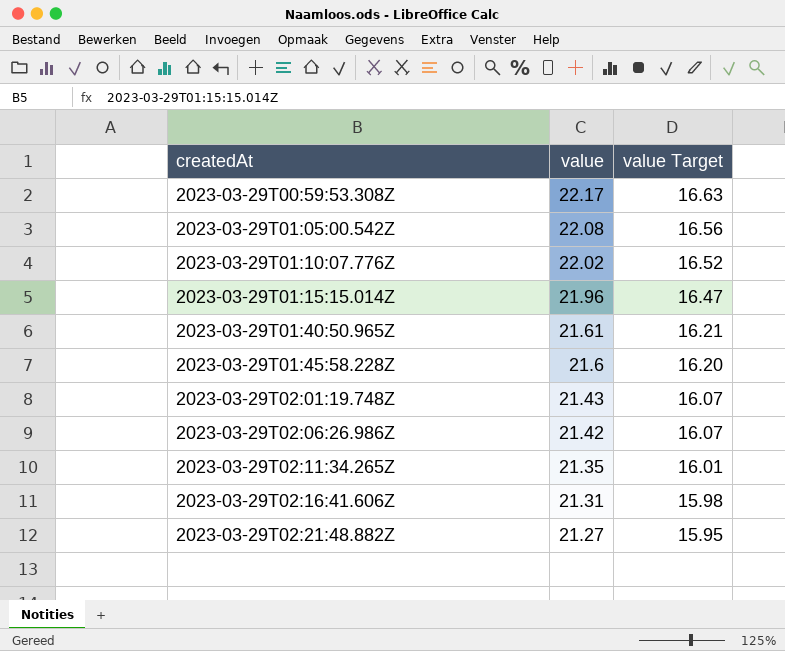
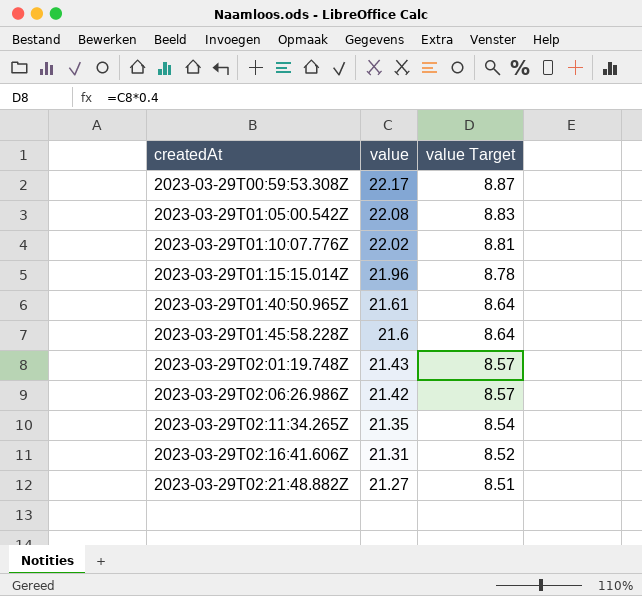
column value Target | formula: [value] * 0.75 -> [value] * 0.4

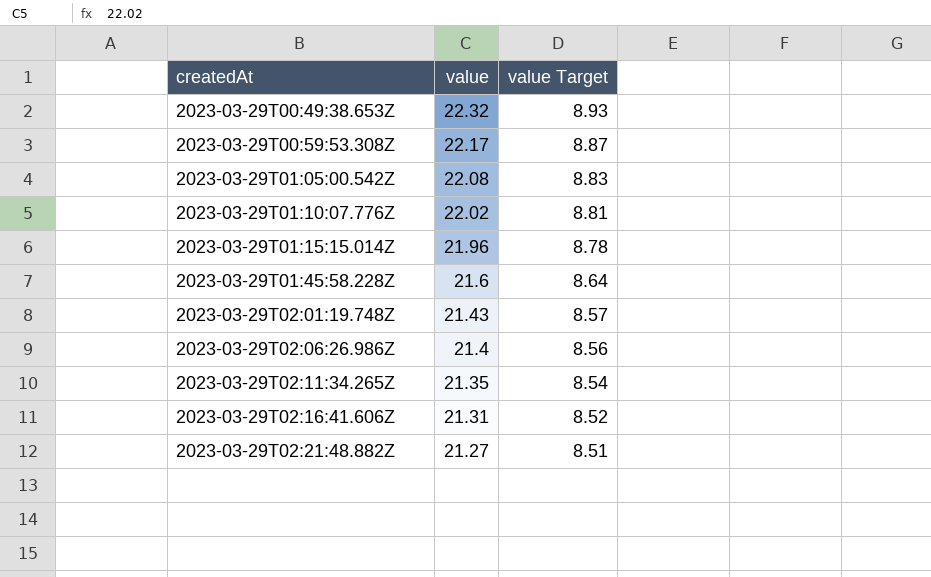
row 2023-03-29T01:40:50.965Z: 21.61 | 8.64 -> none
row 2023-03-29T00:49:38.653Z: none -> 22.32 | 8.93
2023-03-29T02:06:26.986Z | value: 21.42 -> 21.4
2023-03-29T02:06:26.986Z | value Target: 8.57 -> 8.56

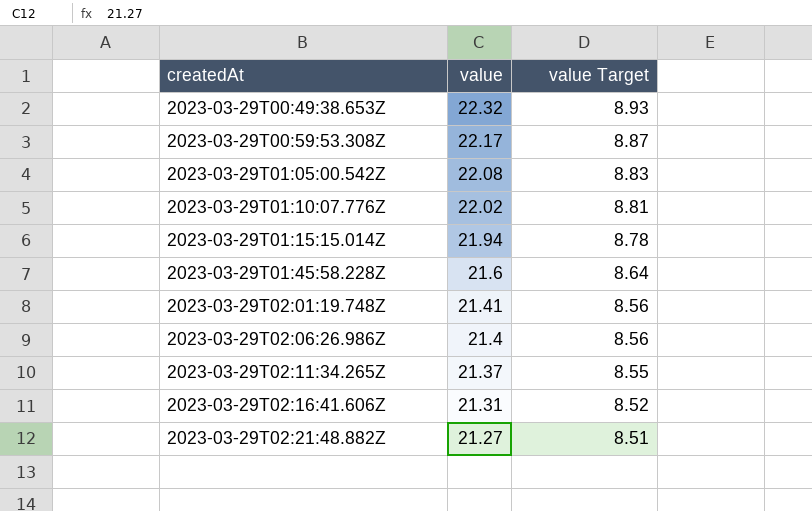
2023-03-29T01:15:15.014Z | value: 21.96 -> 21.94
2023-03-29T02:01:19.748Z | value: 21.43 -> 21.41
2023-03-29T02:01:19.748Z | value Target: 8.57 -> 8.56
2023-03-29T02:11:34.265Z | value: 21.35 -> 21.37
2023-03-29T02:11:34.265Z | value Target: 8.54 -> 8.55

